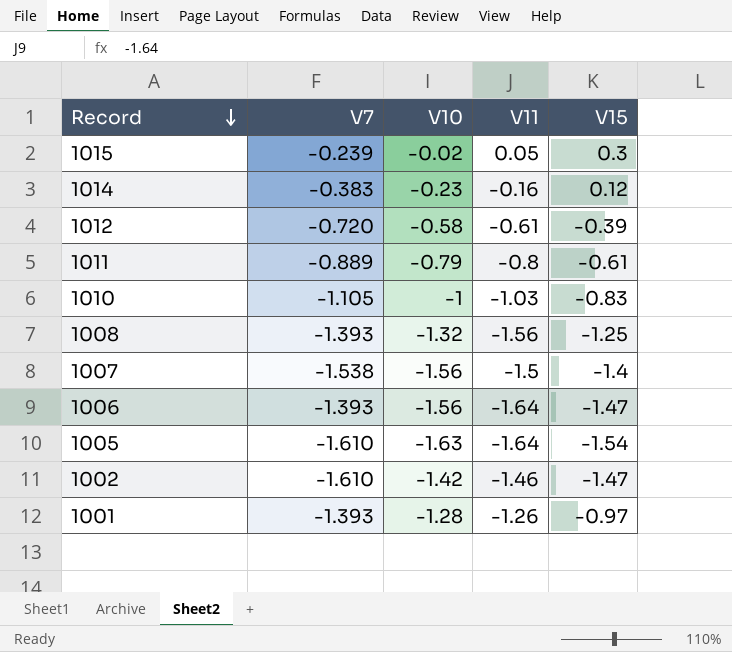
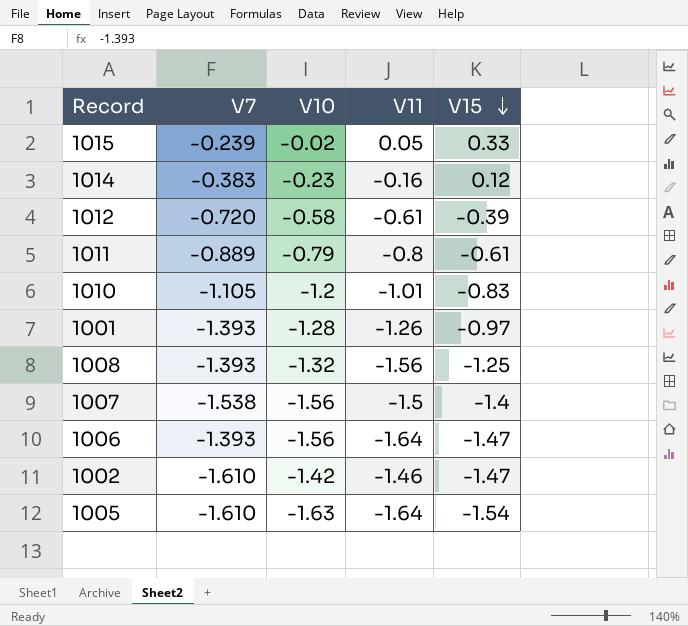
row order: Record descending -> V15 descending
1015 | V15: 0.3 -> 0.33
1010 | V10: -1 -> -1.2
1010 | V11: -1.03 -> -1.01

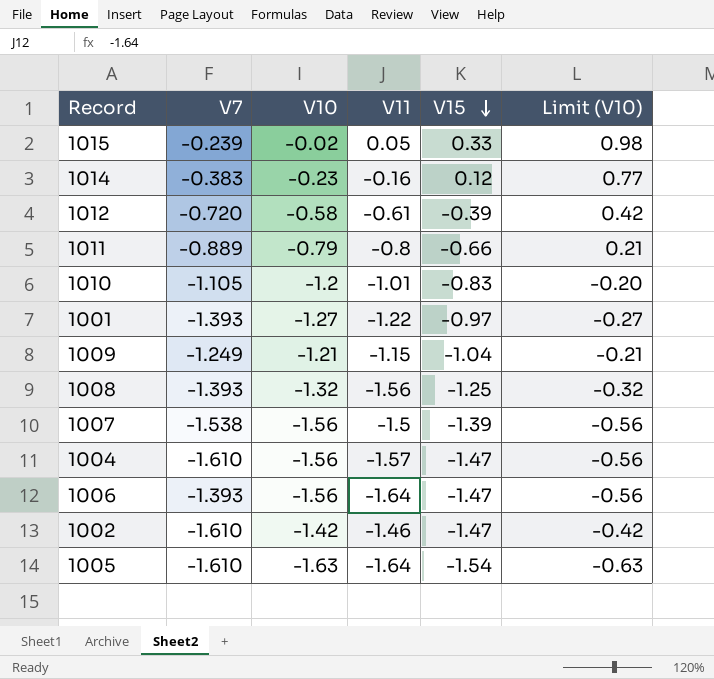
column Limit (V10) | formula: none -> [V10] + 1
1011 | V15: -0.61 -> -0.66
1001 | V10: -1.28 -> -1.27
1001 | V11: -1.26 -> -1.22
row 1009: none -> -1.249 | -1.21 | -1.15 | -1.04 | -0.21
1007 | V15: -1.4 -> -1.39
row 1004: none -> -1.610 | -1.56 | -1.57 | -1.47 | -0.56

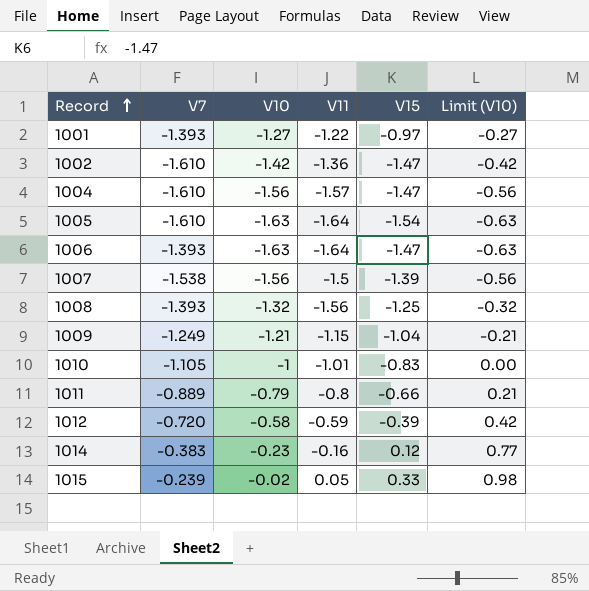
row order: V15 descending -> Record ascending
1002 | V11: -1.46 -> -1.36
1006 | V10: -1.56 -> -1.63
1006 | Limit (V10): -0.56 -> -0.63
1010 | V10: -1.2 -> -1
1010 | Limit (V10): -0.20 -> 0.00
1012 | V11: -0.61 -> -0.59

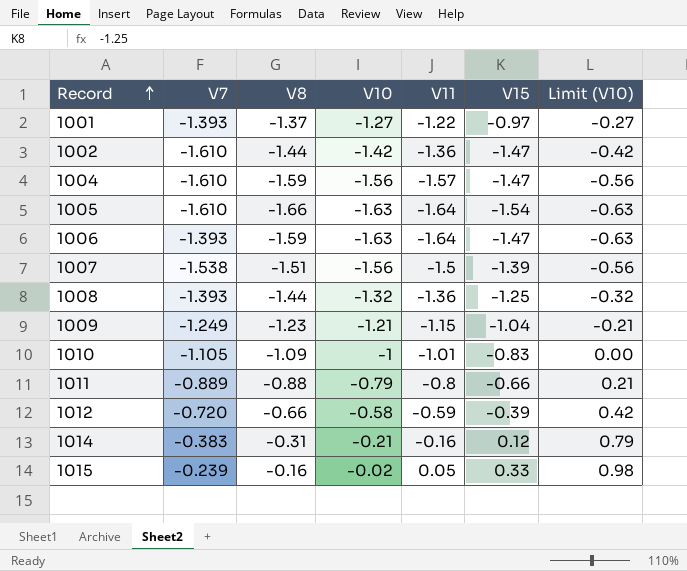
column V8 | position: none -> 3
1008 | V11: -1.56 -> -1.36
1014 | V10: -0.23 -> -0.21
1014 | Limit (V10): 0.77 -> 0.79

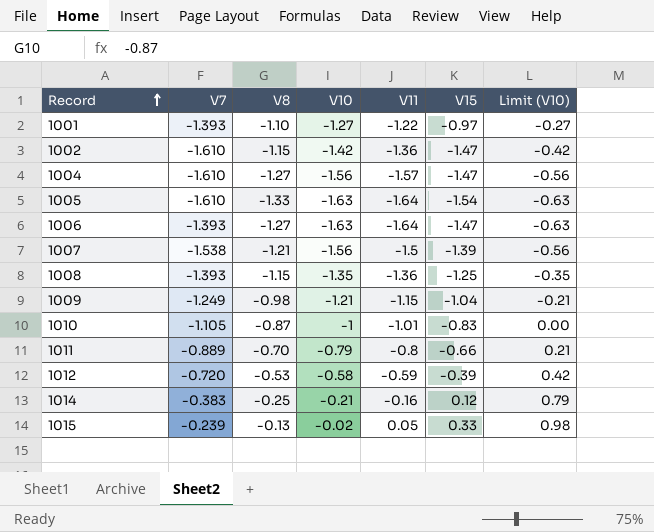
1001 | V8: -1.37 -> -1.10
1002 | V8: -1.44 -> -1.15
1004 | V8: -1.59 -> -1.27
1005 | V8: -1.66 -> -1.33
1006 | V8: -1.59 -> -1.27
1007 | V8: -1.51 -> -1.21
1008 | V8: -1.44 -> -1.15
1008 | V10: -1.32 -> -1.35
1008 | Limit (V10): -0.32 -> -0.35
1009 | V8: -1.23 -> -0.98
1010 | V8: -1.09 -> -0.87
1011 | V8: -0.88 -> -0.70
1012 | V8: -0.66 -> -0.53
1014 | V8: -0.31 -> -0.25
1015 | V8: -0.16 -> -0.13

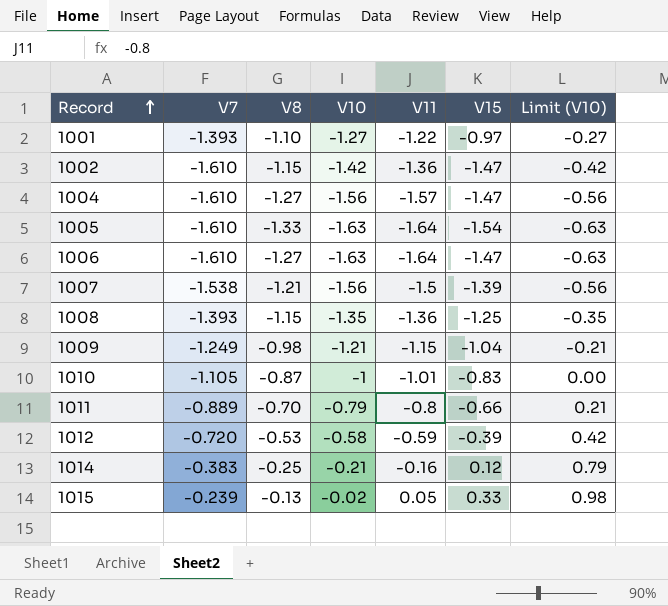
1006 | V7: -1.393 -> -1.610

